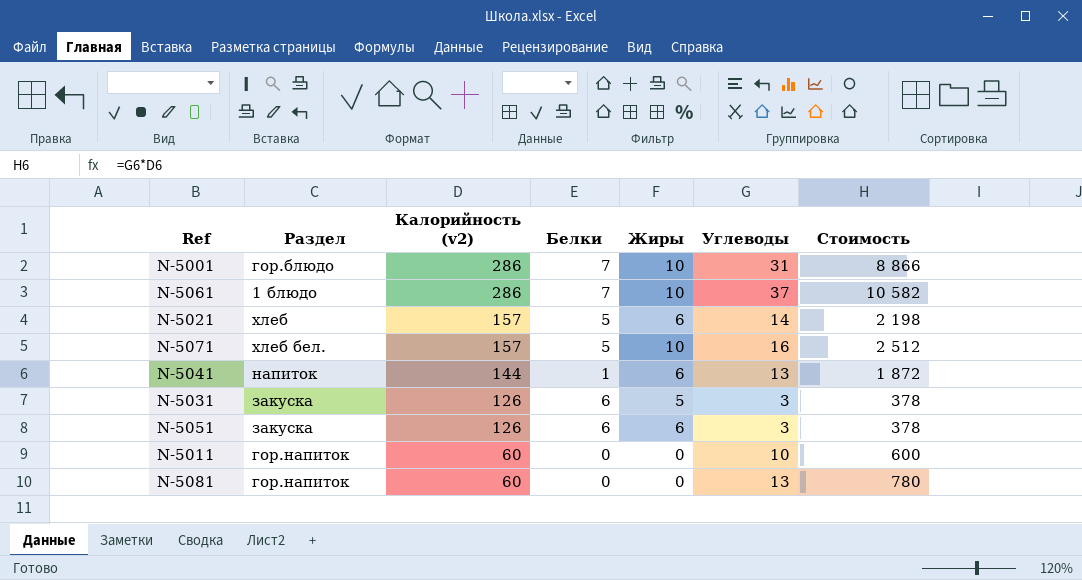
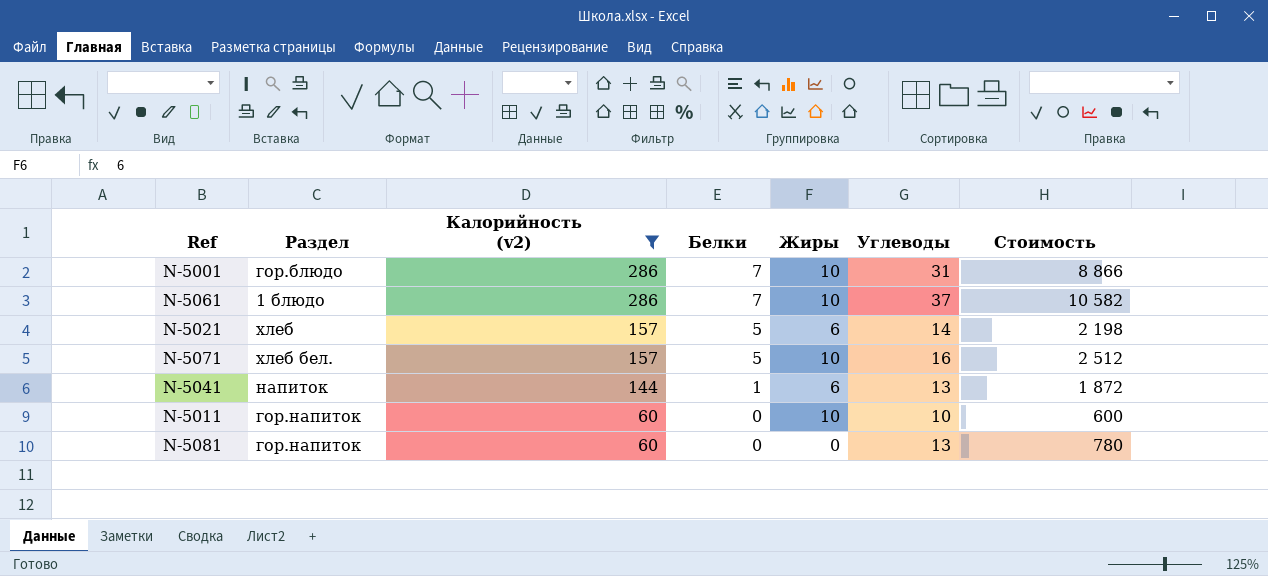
filter: none -> Калорийность (v2) != 126
N-5011 | Жиры: 0 -> 10

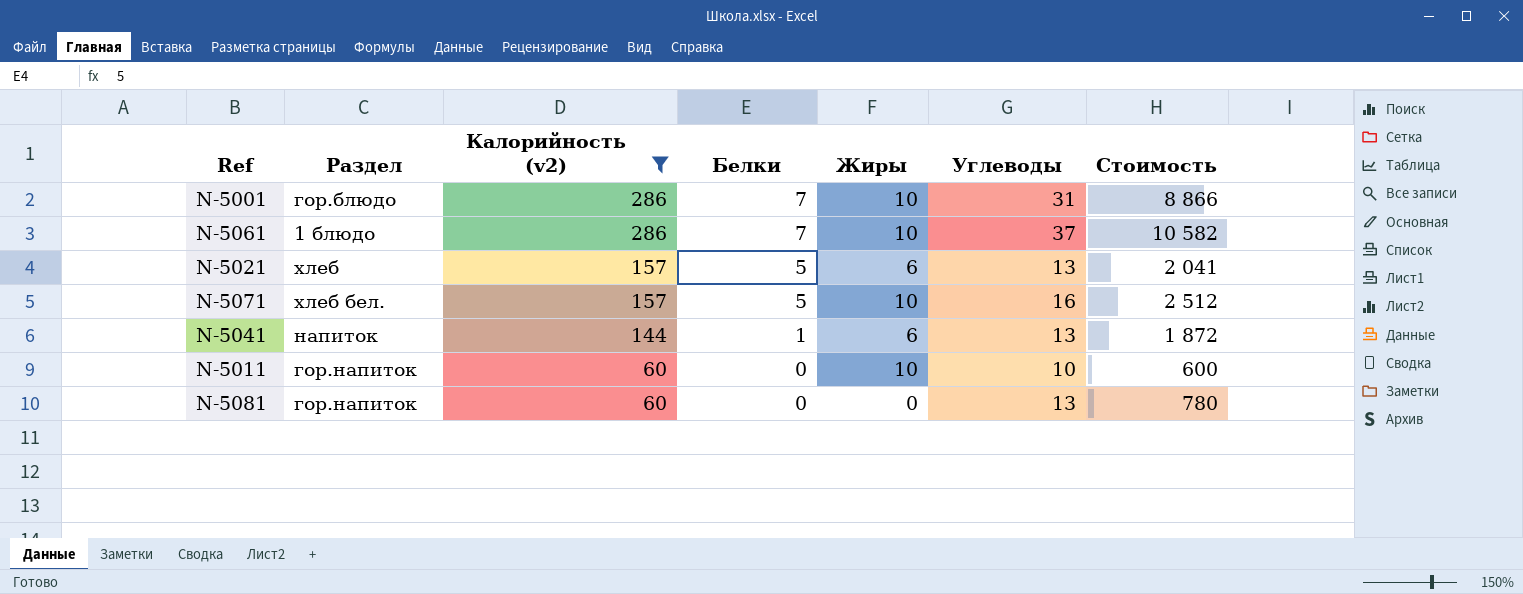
N-5021 | Углеводы: 14 -> 13
N-5021 | Стоимость: 2 198 -> 2 041

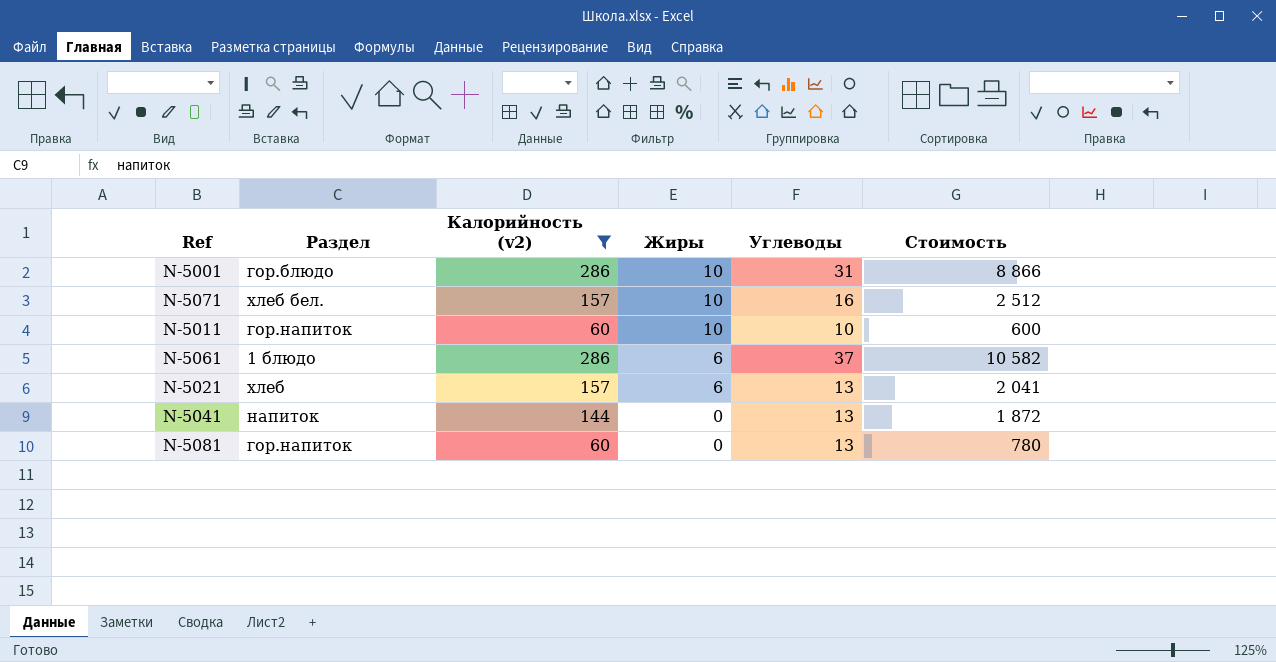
row order: Калорийность (v2) descending -> Жиры descending
column Белки | position: 4 -> none
N-5061 | Жиры: 10 -> 6
N-5041 | Жиры: 6 -> 0

